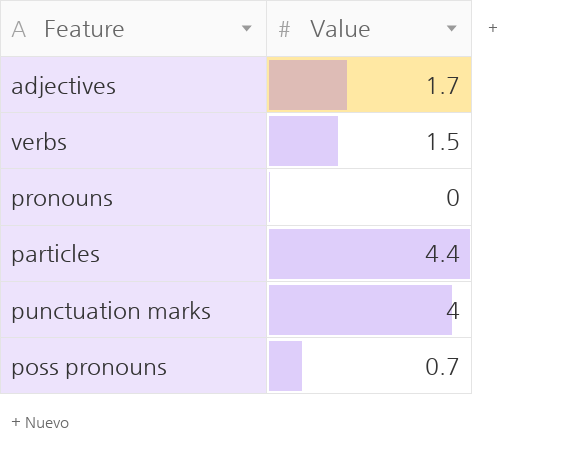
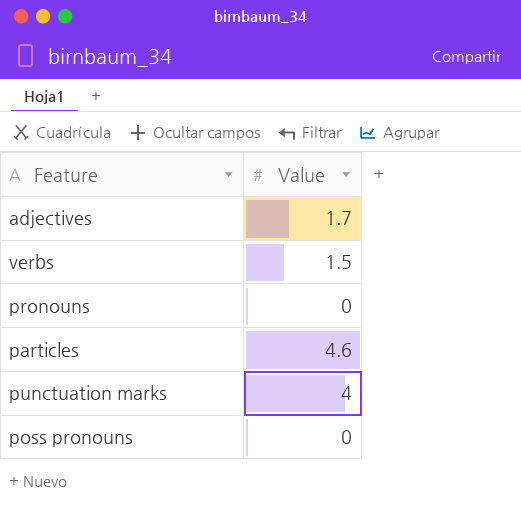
particles | Value: 4.4 -> 4.6
poss pronouns | Value: 0.7 -> 0

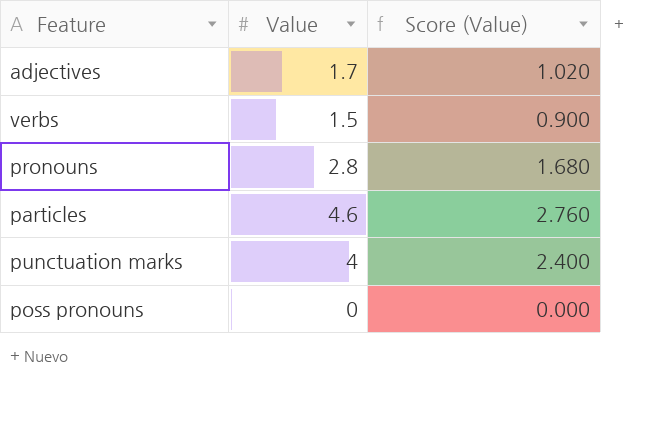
column Score (Value) | formula: none -> [Value] * 0.6
pronouns | Value: 0 -> 2.8

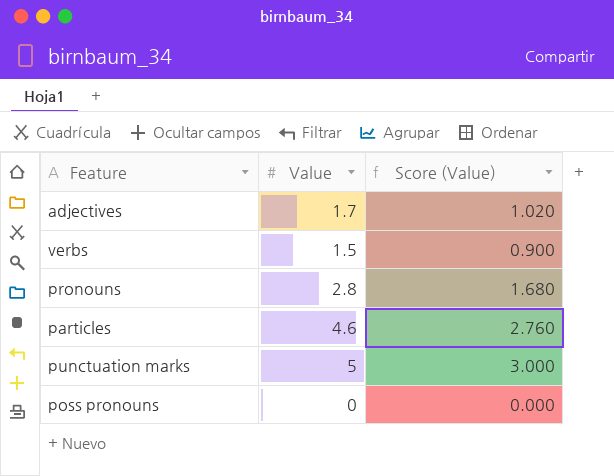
punctuation marks | Value: 4 -> 5
punctuation marks | Score (Value): 2.400 -> 3.000

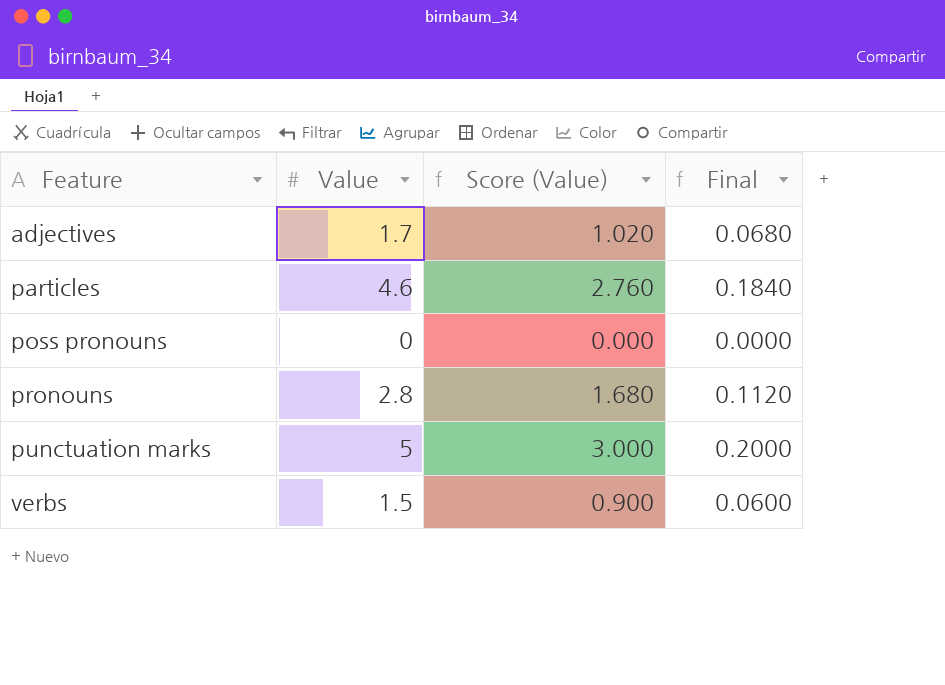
row order: none -> Feature ascending
column Final | formula: none -> [Value] * 0.04

